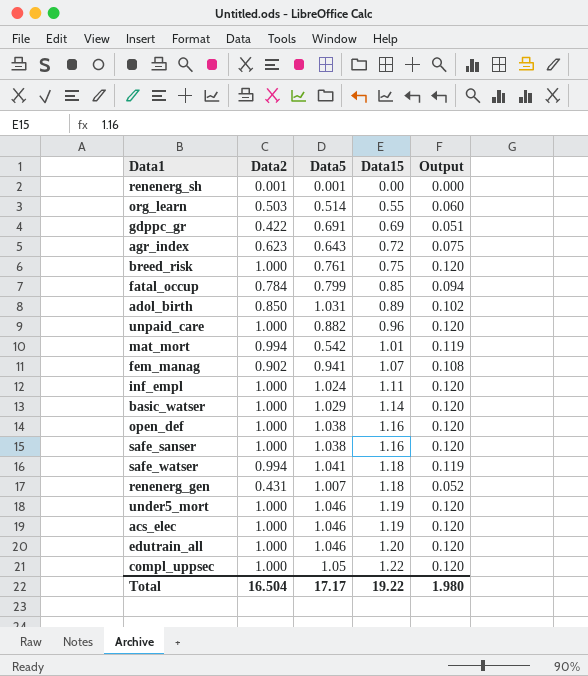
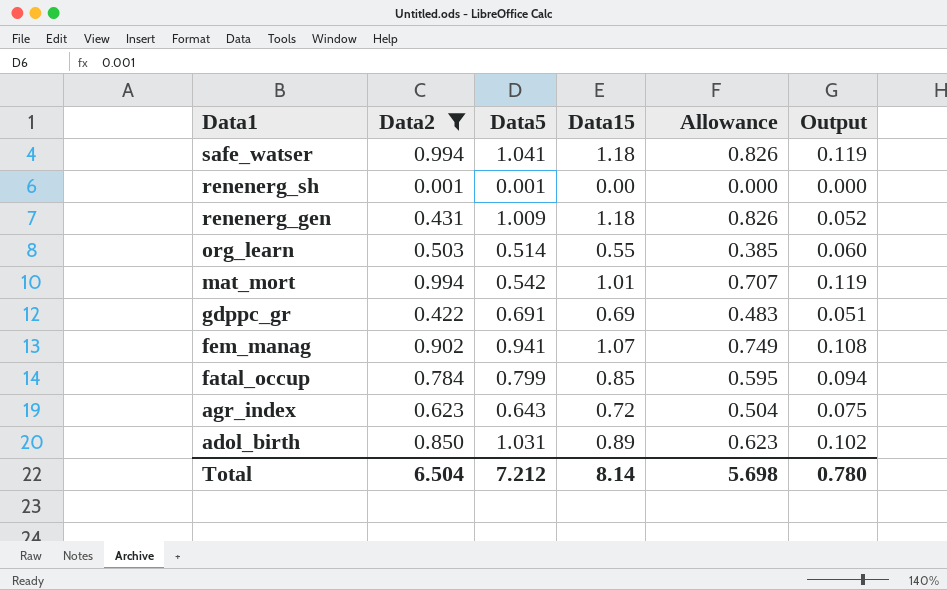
filter: none -> Data2 != 1.000
row order: Data15 ascending -> Data1 descending
column Allowance | formula: none -> [Data15] * 0.7
renenerg_gen | Data5: 1.007 -> 1.009
Total | Data2: 16.504 -> 6.504
Total | Data5: 17.17 -> 7.212
Total | Data15: 19.22 -> 8.14
Total | Output: 1.980 -> 0.780

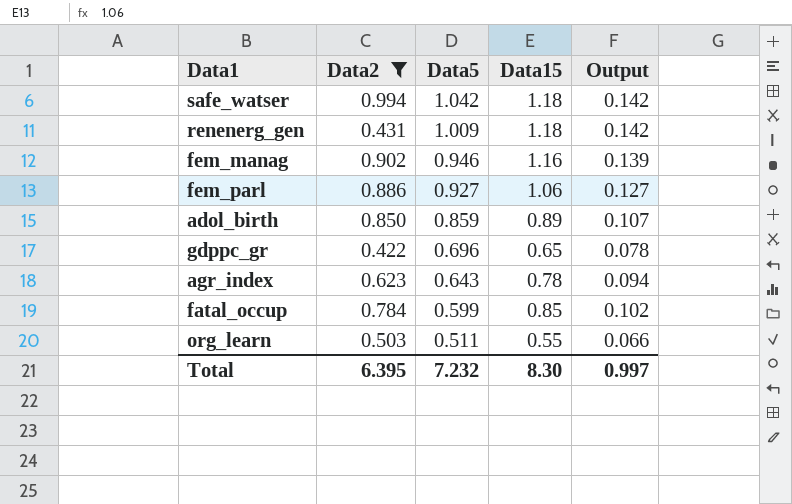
row order: Data1 descending -> Data5 descending
column Allowance | formula: [Data15] * 0.7 -> none
column Output | formula: [Data2] * 0.12 -> [Data15] * 0.12
row renenerg_sh: 0.001 | 0.001 | 0.00 | 0.000 | 0.000 -> none
row mat_mort: 0.994 | 0.542 | 1.01 | 0.707 | 0.119 -> none
safe_watser | Data5: 1.041 -> 1.042
fem_manag | Data5: 0.941 -> 0.946
fem_manag | Data15: 1.07 -> 1.16
row fem_parl: none -> 0.886 | 0.927 | 1.06 | 0.127
adol_birth | Data5: 1.031 -> 0.859
gdppc_gr | Data5: 0.691 -> 0.696
gdppc_gr | Data15: 0.69 -> 0.65
agr_index | Data15: 0.72 -> 0.78
fatal_occup | Data5: 0.799 -> 0.599
org_learn | Data5: 0.514 -> 0.511
Total | Data2: 6.504 -> 6.395
Total | Data5: 7.212 -> 7.232
Total | Data15: 8.14 -> 8.30
Total | Output: 0.780 -> 0.997

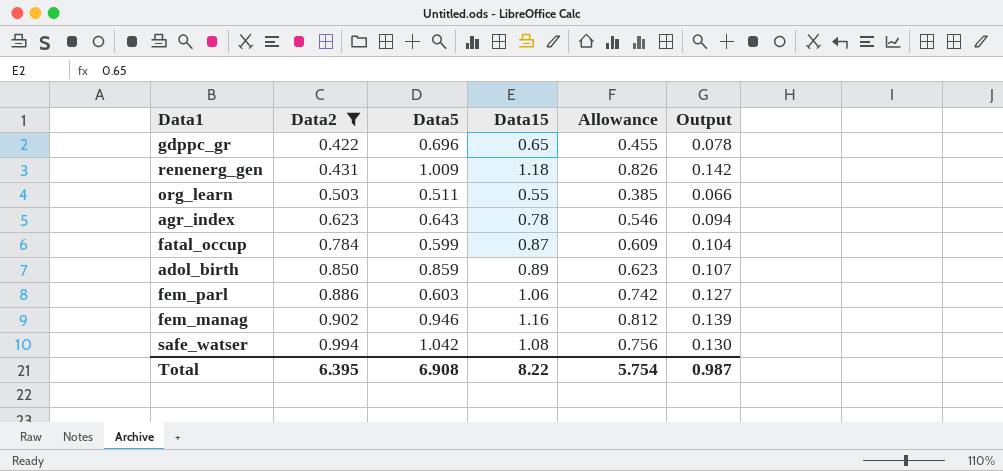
row order: Data5 descending -> Data2 ascending
column Allowance | formula: none -> [Data15] * 0.7
fatal_occup | Data15: 0.85 -> 0.87
fatal_occup | Output: 0.102 -> 0.104
fem_parl | Data5: 0.927 -> 0.603
safe_watser | Data15: 1.18 -> 1.08
safe_watser | Output: 0.142 -> 0.130
Total | Data5: 7.232 -> 6.908
Total | Data15: 8.30 -> 8.22
Total | Output: 0.997 -> 0.987

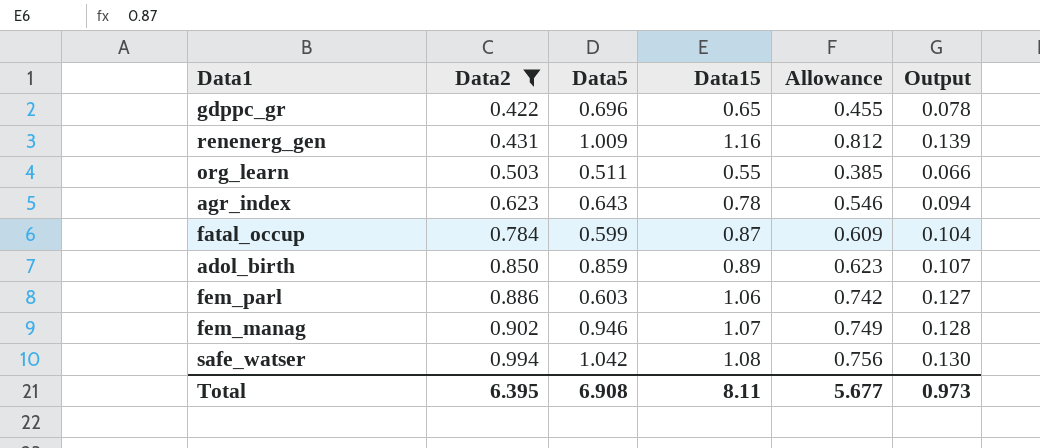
renenerg_gen | Data15: 1.18 -> 1.16
renenerg_gen | Allowance: 0.826 -> 0.812
renenerg_gen | Output: 0.142 -> 0.139
fem_manag | Data15: 1.16 -> 1.07
fem_manag | Allowance: 0.812 -> 0.749
fem_manag | Output: 0.139 -> 0.128
Total | Data15: 8.22 -> 8.11
Total | Allowance: 5.754 -> 5.677
Total | Output: 0.987 -> 0.973

